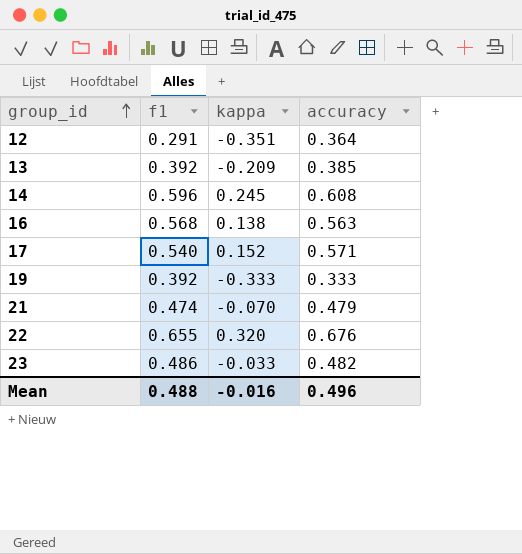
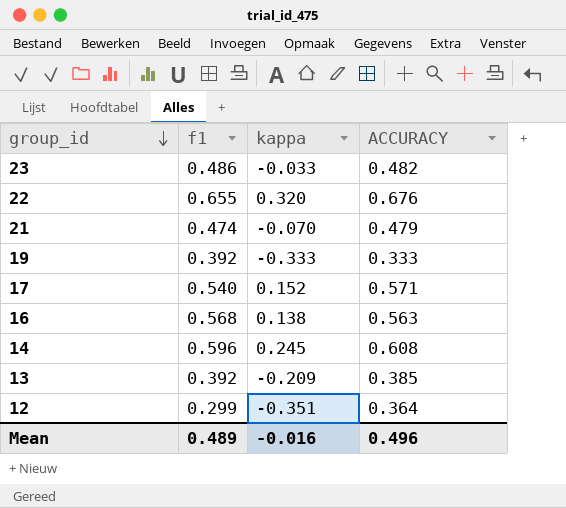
row order: group_id ascending -> group_id descending
column name: accuracy -> ACCURACY
12 | f1: 0.291 -> 0.299
Mean | f1: 0.488 -> 0.489

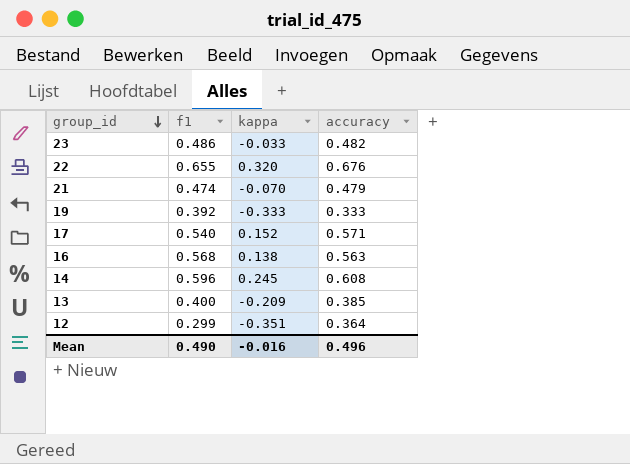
column name: ACCURACY -> accuracy
13 | f1: 0.392 -> 0.400
Mean | f1: 0.489 -> 0.490

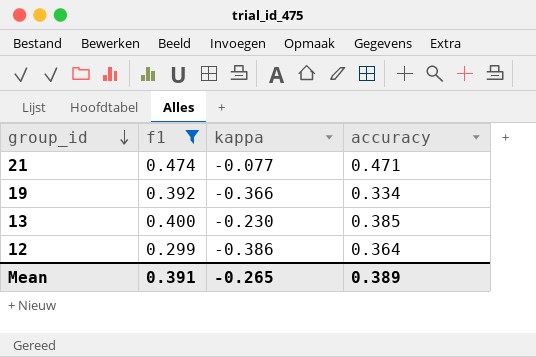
filter: none -> f1 <= 0.474
21 | kappa: -0.070 -> -0.077
21 | accuracy: 0.479 -> 0.471
19 | kappa: -0.333 -> -0.366
19 | accuracy: 0.333 -> 0.334
13 | kappa: -0.209 -> -0.230
12 | kappa: -0.351 -> -0.386
Mean | f1: 0.490 -> 0.391
Mean | kappa: -0.016 -> -0.265
Mean | accuracy: 0.496 -> 0.389

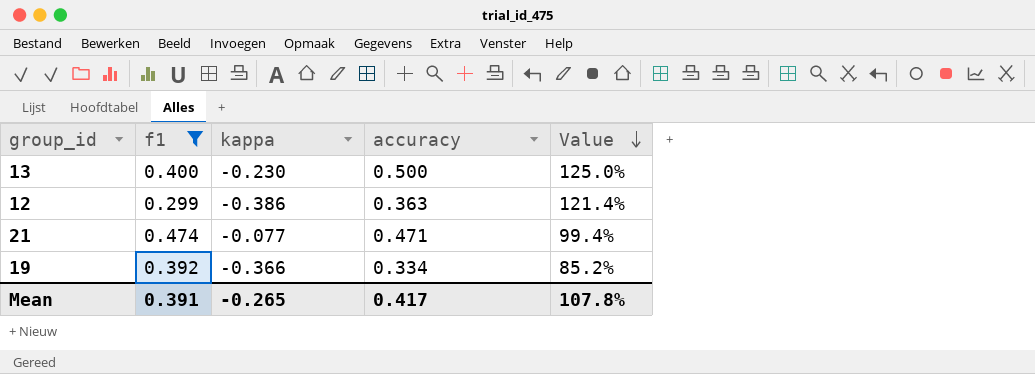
row order: group_id descending -> Value descending
column Value | formula: none -> [accuracy] / [f1]
13 | accuracy: 0.385 -> 0.500
12 | accuracy: 0.364 -> 0.363
Mean | accuracy: 0.389 -> 0.417

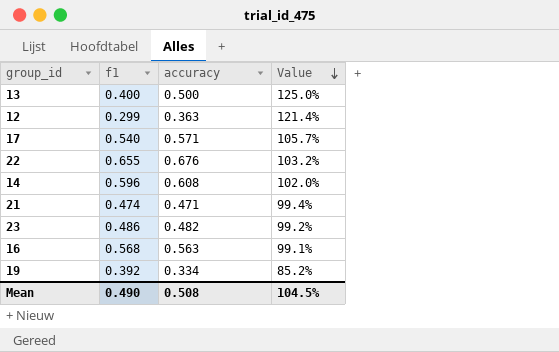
filter: f1 <= 0.474 -> none
column kappa | position: 3 -> none
Mean | f1: 0.391 -> 0.490
Mean | accuracy: 0.417 -> 0.508
Mean | Value: 107.8% -> 104.5%

